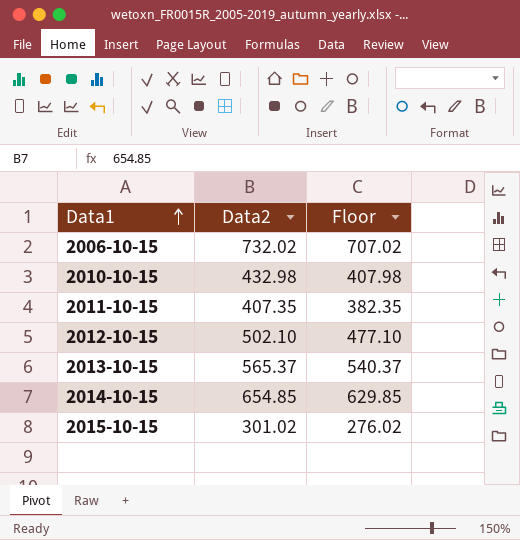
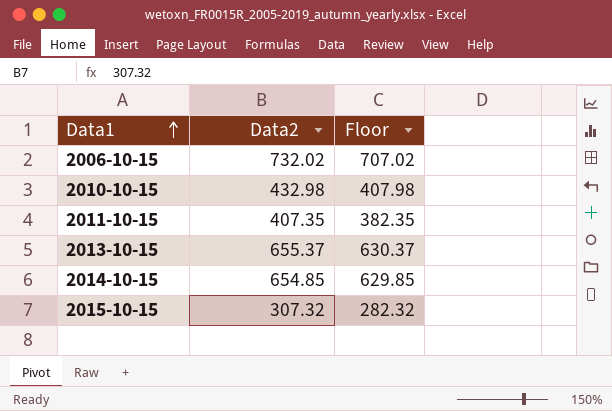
row 2012-10-15: 502.10 | 477.10 -> none
2013-10-15 | Data2: 565.37 -> 655.37
2013-10-15 | Floor: 540.37 -> 630.37
2015-10-15 | Data2: 301.02 -> 307.32
2015-10-15 | Floor: 276.02 -> 282.32

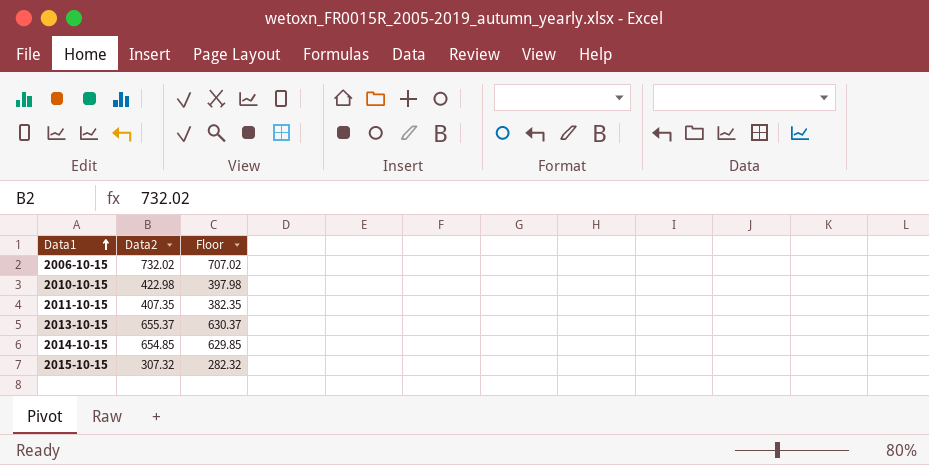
2010-10-15 | Data2: 432.98 -> 422.98
2010-10-15 | Floor: 407.98 -> 397.98

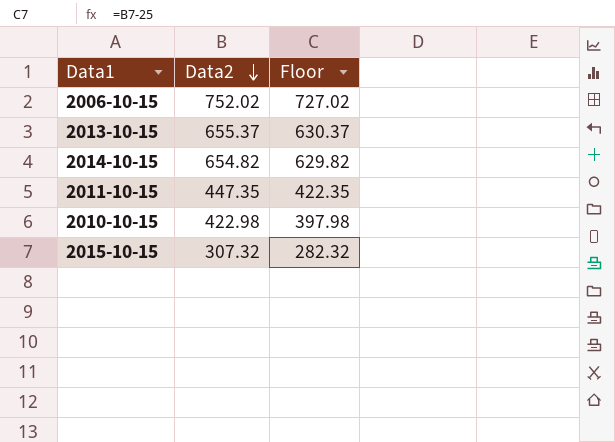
row order: Data1 ascending -> Data2 descending
2006-10-15 | Data2: 732.02 -> 752.02
2006-10-15 | Floor: 707.02 -> 727.02
2014-10-15 | Data2: 654.85 -> 654.82
2014-10-15 | Floor: 629.85 -> 629.82
2011-10-15 | Data2: 407.35 -> 447.35
2011-10-15 | Floor: 382.35 -> 422.35

